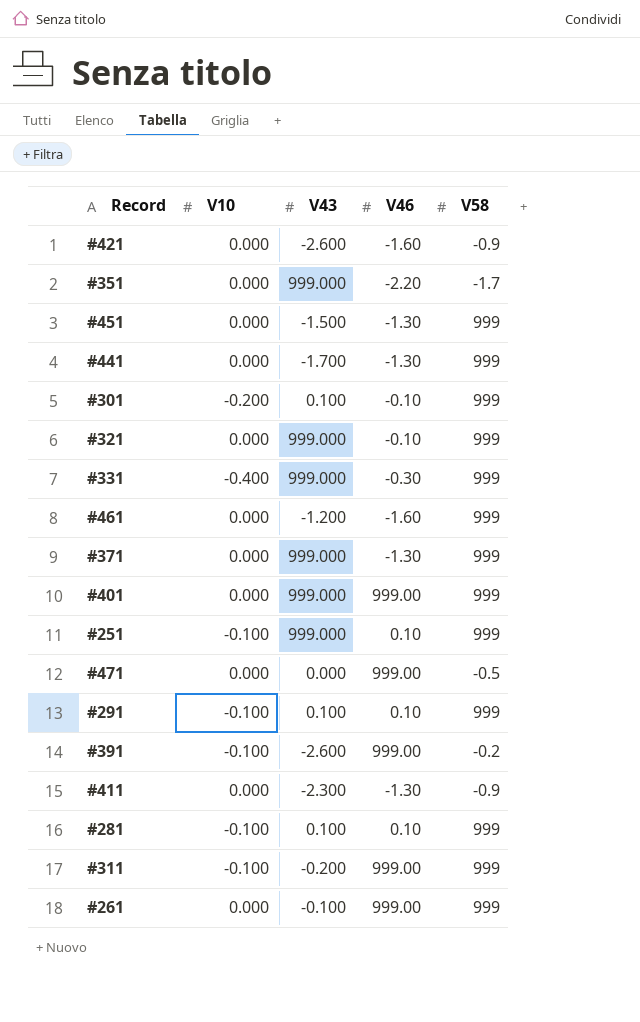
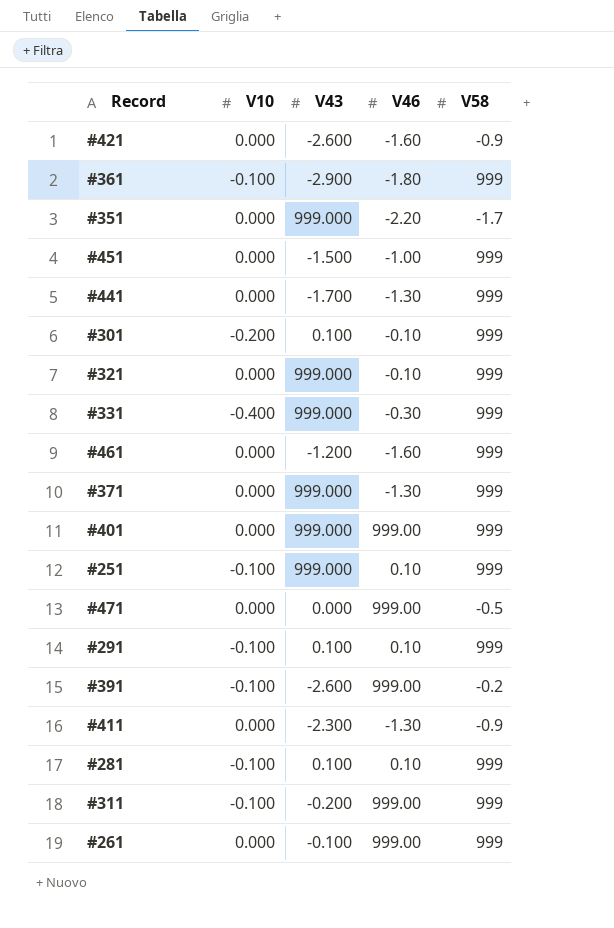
row #361: none -> -0.100 | -2.900 | -1.80 | 999
#451 | V46: -1.30 -> -1.00

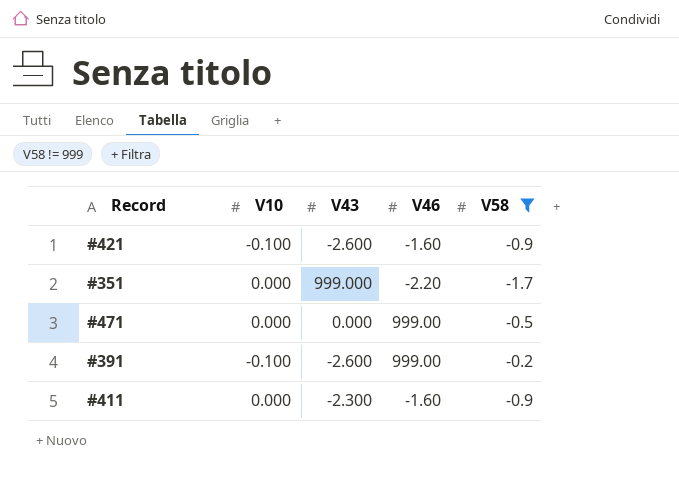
filter: none -> V58 != 999
#421 | V10: 0.000 -> -0.100
#411 | V46: -1.30 -> -1.60

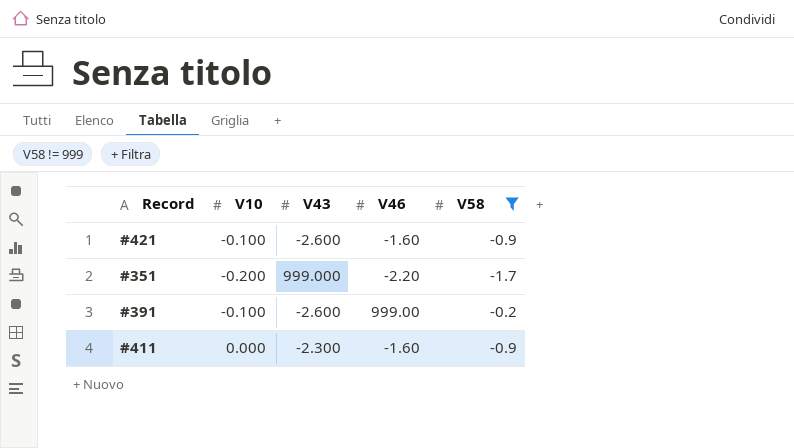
row #471: 0.000 | 0.000 | 999.00 | -0.5 -> none
#351 | V10: 0.000 -> -0.200

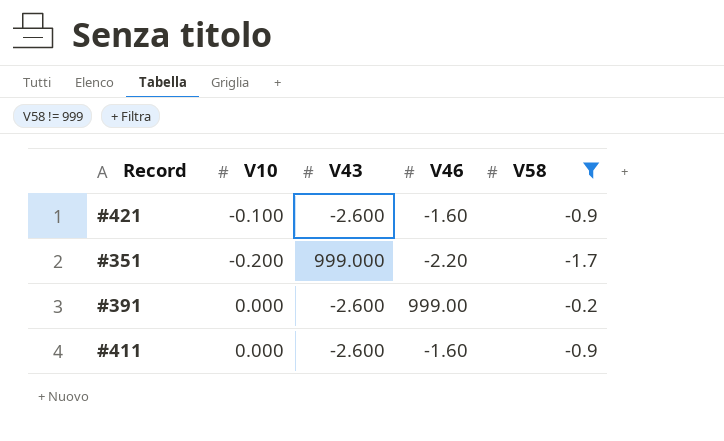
#391 | V10: -0.100 -> 0.000
#411 | V43: -2.300 -> -2.600

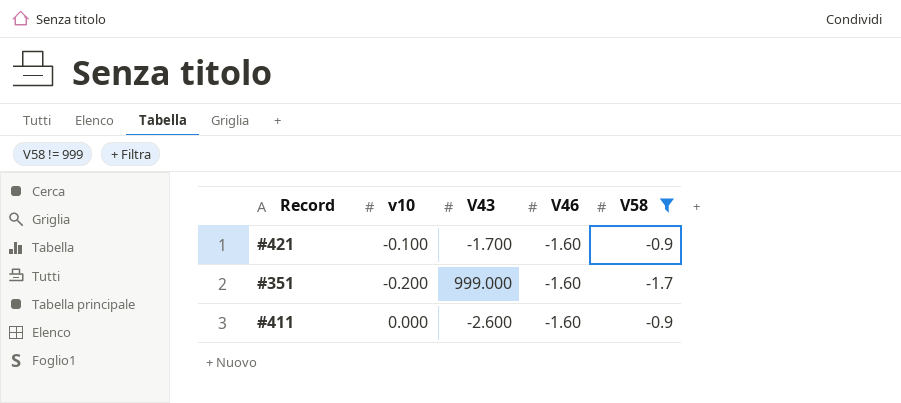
column name: V10 -> v10
row #391: 0.000 | -2.600 | 999.00 | -0.2 -> none
#421 | V43: -2.600 -> -1.700
#351 | V46: -2.20 -> -1.60

